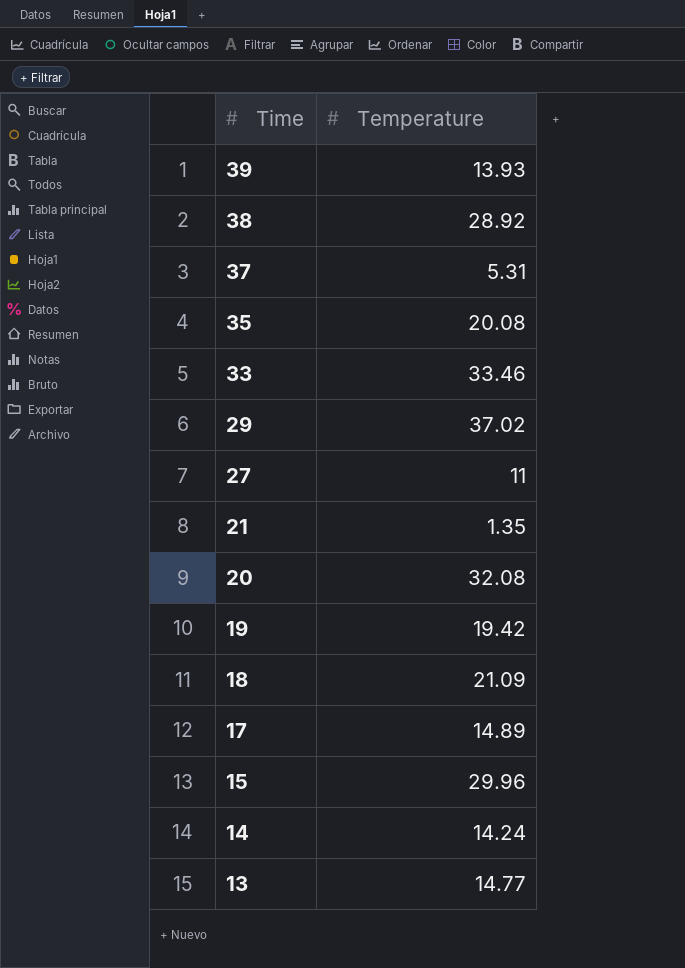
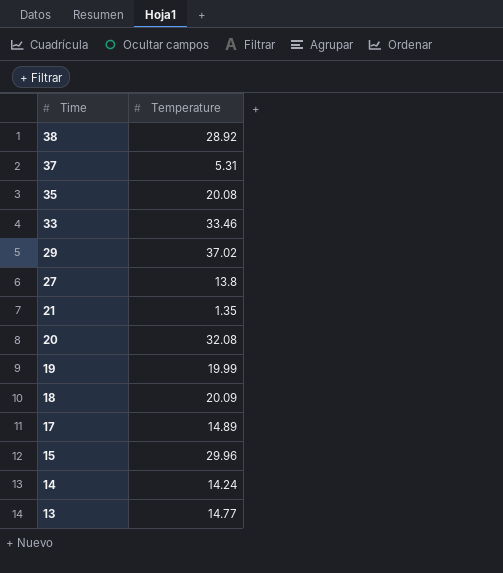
row 39: 13.93 -> none
27 | Temperature: 11 -> 13.8
19 | Temperature: 19.42 -> 19.99
18 | Temperature: 21.09 -> 20.09

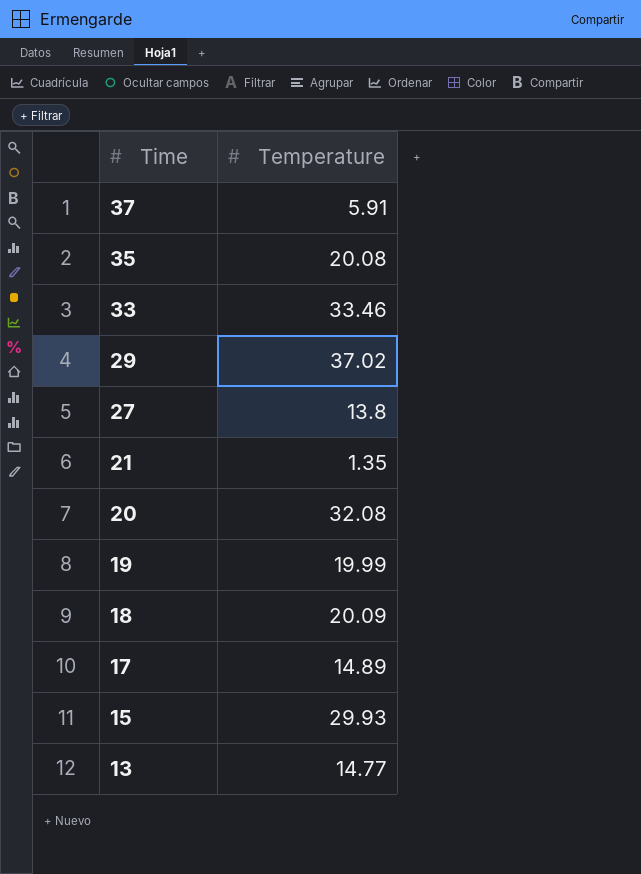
row 38: 28.92 -> none
row 14: 14.24 -> none
37 | Temperature: 5.31 -> 5.91
15 | Temperature: 29.96 -> 29.93

